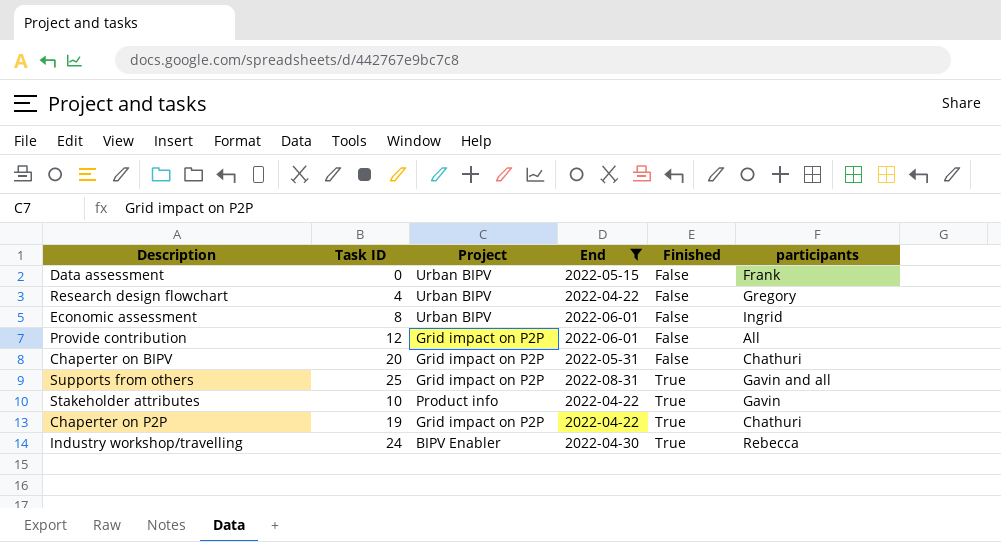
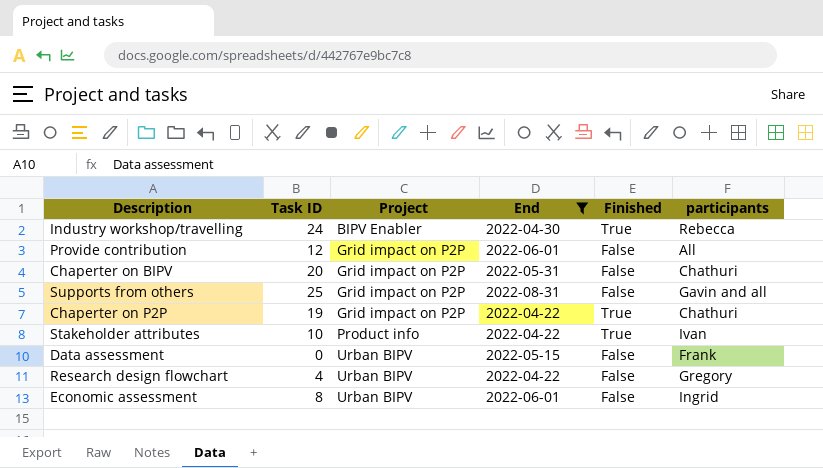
row order: Finished ascending -> Project ascending
Supports from others | Finished: True -> False
Stakeholder attributes | participants: Gavin -> Ivan

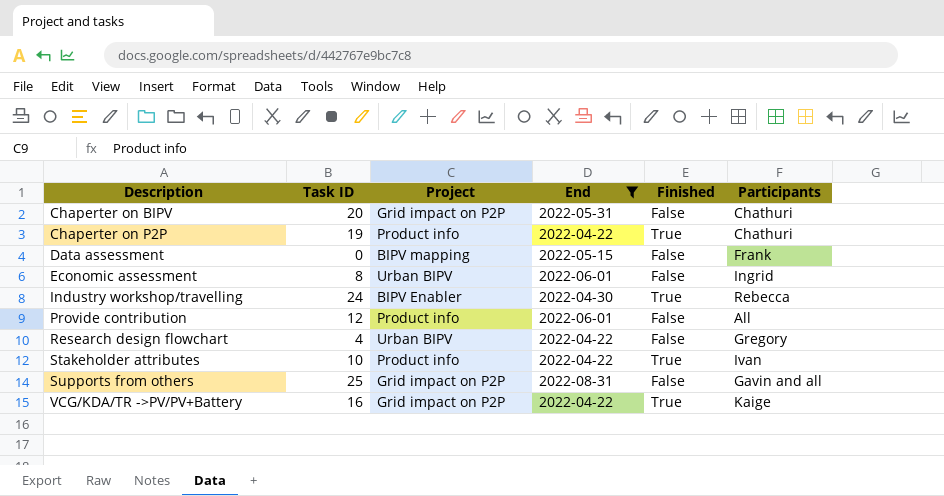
row order: Project ascending -> Description ascending
column name: participants -> Participants
Chaperter on P2P | Project: Grid impact on P2P -> Product info
Data assessment | Project: Urban BIPV -> BIPV mapping
Provide contribution | Project: Grid impact on P2P -> Product info
row VCG/KDA/TR ->PV/PV+Battery: none -> 16 | Grid impact on P2P | 2022-04-22 | True | Kaige

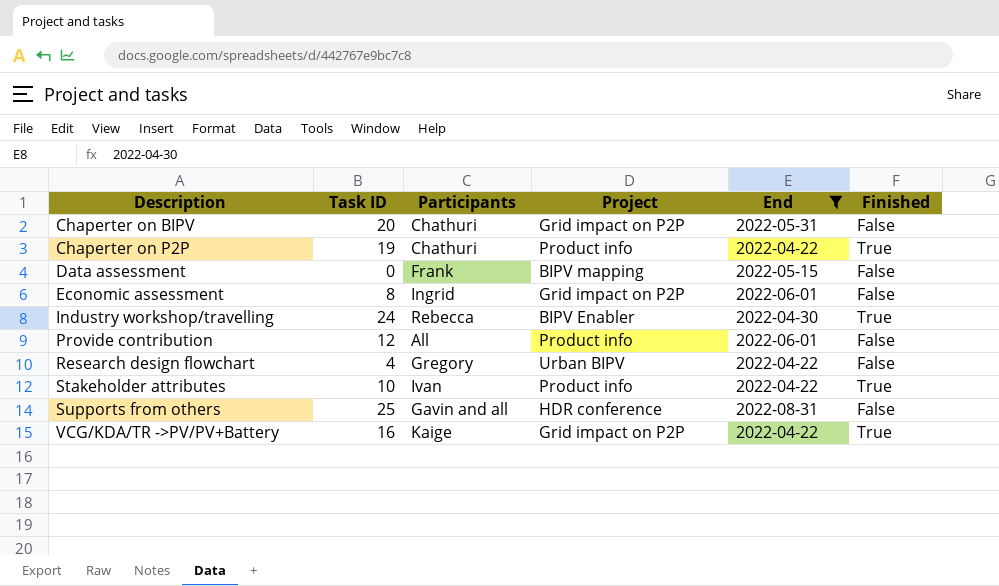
column Participants | position: 6 -> 3
Economic assessment | Project: Urban BIPV -> Grid impact on P2P
Supports from others | Project: Grid impact on P2P -> HDR conference

